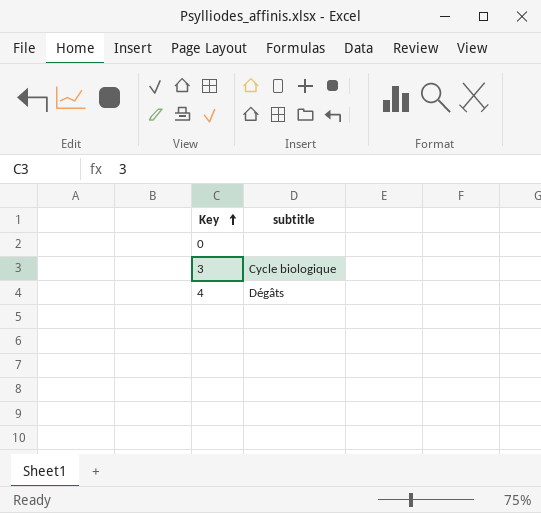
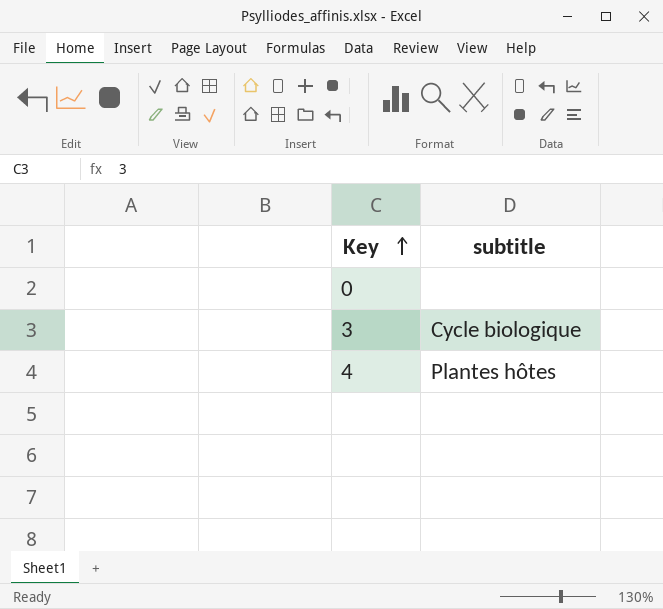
4 | subtitle: Dégâts -> Plantes hôtes

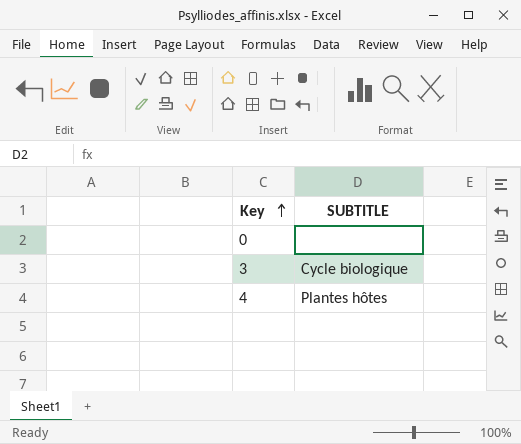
column name: subtitle -> SUBTITLE

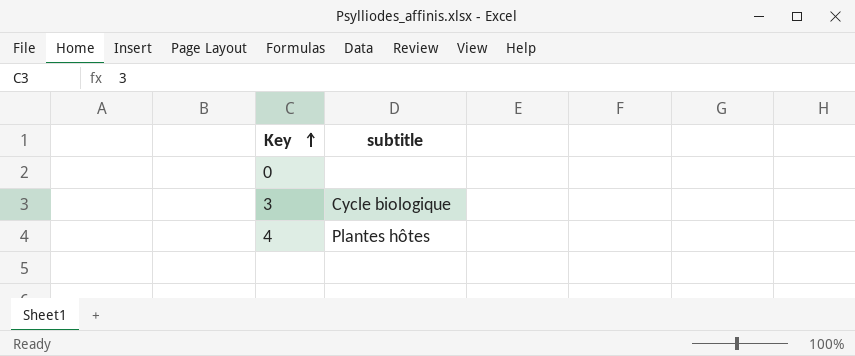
column name: SUBTITLE -> subtitle

